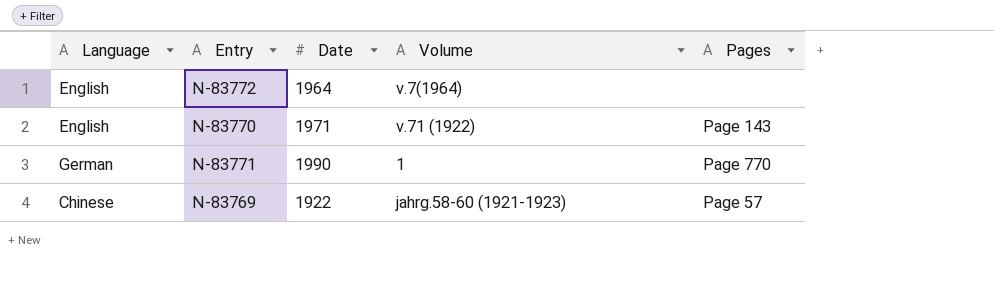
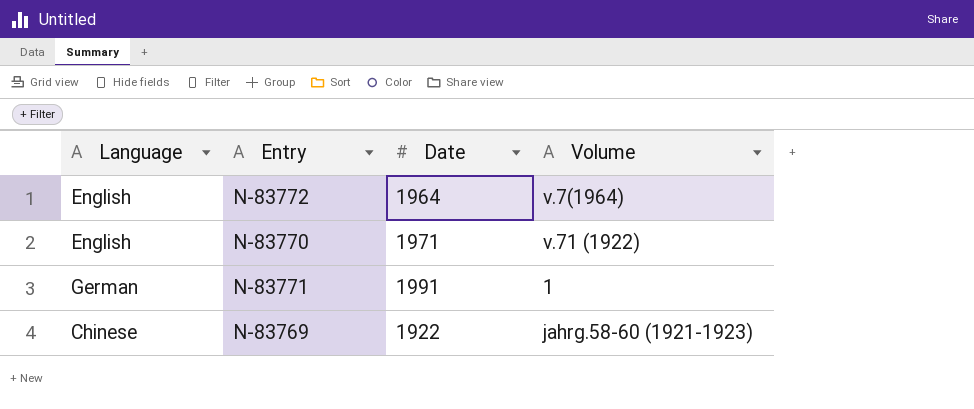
column Pages | position: 5 -> none
N-83771 | Date: 1990 -> 1991

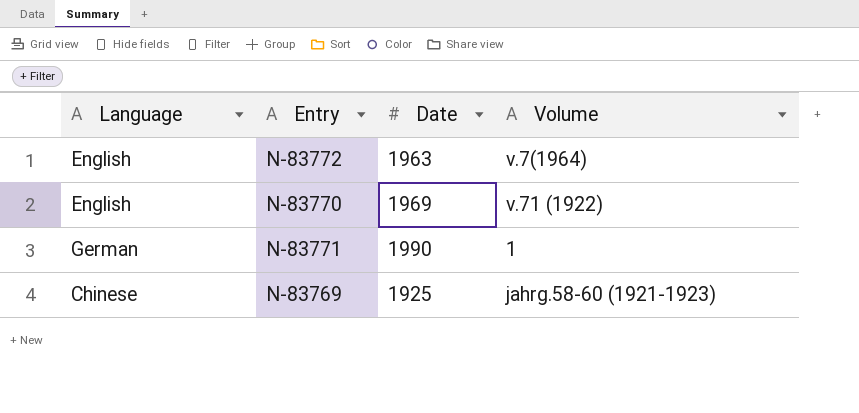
N-83772 | Date: 1964 -> 1963
N-83770 | Date: 1971 -> 1969
N-83771 | Date: 1991 -> 1990
N-83769 | Date: 1922 -> 1925

